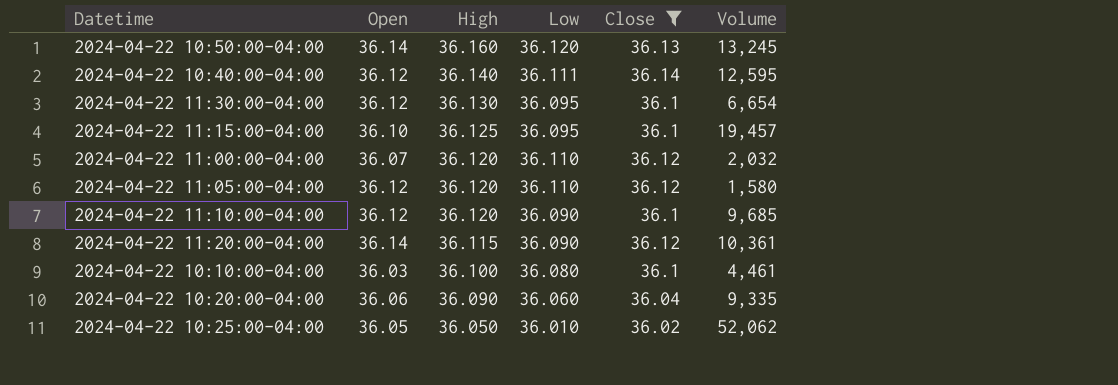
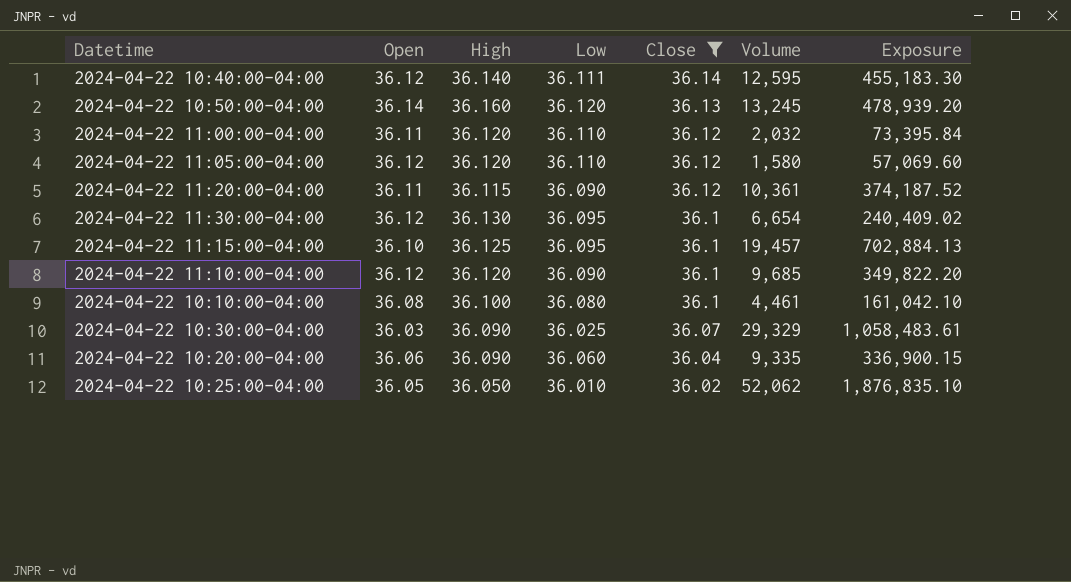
row order: High descending -> Close descending
column Exposure | formula: none -> [High] * [Volume]
2024-04-22 11:00:00-04:00 | Open: 36.07 -> 36.11
2024-04-22 11:20:00-04:00 | Open: 36.14 -> 36.11
2024-04-22 10:10:00-04:00 | Open: 36.03 -> 36.08
row 2024-04-22 10:30:00-04:00: none -> 36.03 | 36.090 | 36.025 | 36.07 | 29,329 | 1,058,483.61

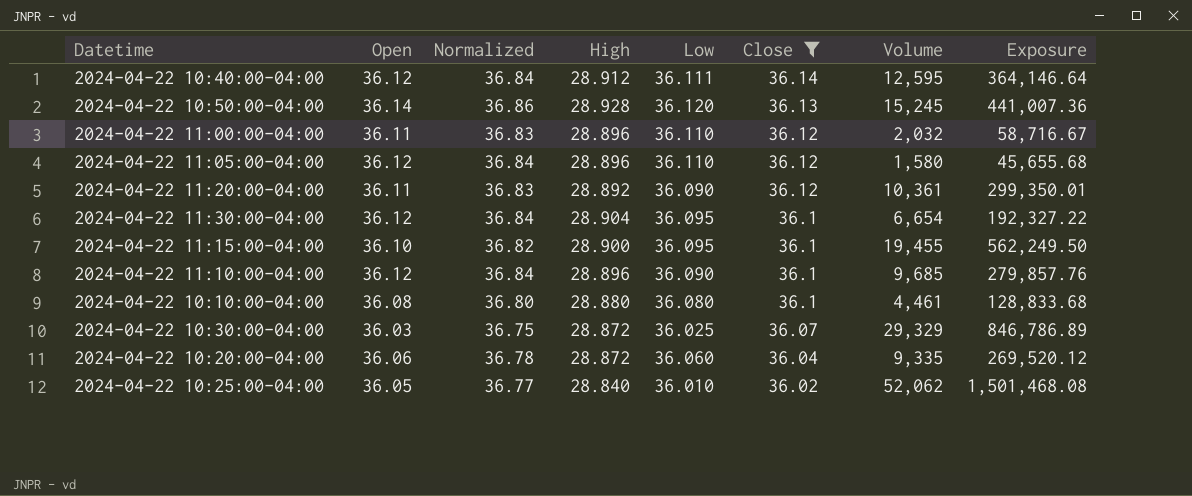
column Normalized | formula: none -> [Open] * 1.02
2024-04-22 10:40:00-04:00 | High: 36.140 -> 28.912
2024-04-22 10:40:00-04:00 | Exposure: 455,183.30 -> 364,146.64
2024-04-22 10:50:00-04:00 | High: 36.160 -> 28.928
2024-04-22 10:50:00-04:00 | Volume: 13,245 -> 15,245
2024-04-22 10:50:00-04:00 | Exposure: 478,939.20 -> 441,007.36
2024-04-22 11:00:00-04:00 | High: 36.120 -> 28.896
2024-04-22 11:00:00-04:00 | Exposure: 73,395.84 -> 58,716.67
2024-04-22 11:05:00-04:00 | High: 36.120 -> 28.896
2024-04-22 11:05:00-04:00 | Exposure: 57,069.60 -> 45,655.68
2024-04-22 11:20:00-04:00 | High: 36.115 -> 28.892
2024-04-22 11:20:00-04:00 | Exposure: 374,187.52 -> 299,350.01
2024-04-22 11:30:00-04:00 | High: 36.130 -> 28.904
2024-04-22 11:30:00-04:00 | Exposure: 240,409.02 -> 192,327.22
2024-04-22 11:15:00-04:00 | High: 36.125 -> 28.900
2024-04-22 11:15:00-04:00 | Volume: 19,457 -> 19,455
2024-04-22 11:15:00-04:00 | Exposure: 702,884.13 -> 562,249.50
2024-04-22 11:10:00-04:00 | High: 36.120 -> 28.896
2024-04-22 11:10:00-04:00 | Exposure: 349,822.20 -> 279,857.76
2024-04-22 10:10:00-04:00 | High: 36.100 -> 28.880
2024-04-22 10:10:00-04:00 | Exposure: 161,042.10 -> 128,833.68
2024-04-22 10:30:00-04:00 | High: 36.090 -> 28.872
2024-04-22 10:30:00-04:00 | Exposure: 1,058,483.61 -> 846,786.89
2024-04-22 10:20:00-04:00 | High: 36.090 -> 28.872
2024-04-22 10:20:00-04:00 | Exposure: 336,900.15 -> 269,520.12
2024-04-22 10:25:00-04:00 | High: 36.050 -> 28.840
2024-04-22 10:25:00-04:00 | Exposure: 1,876,835.10 -> 1,501,468.08

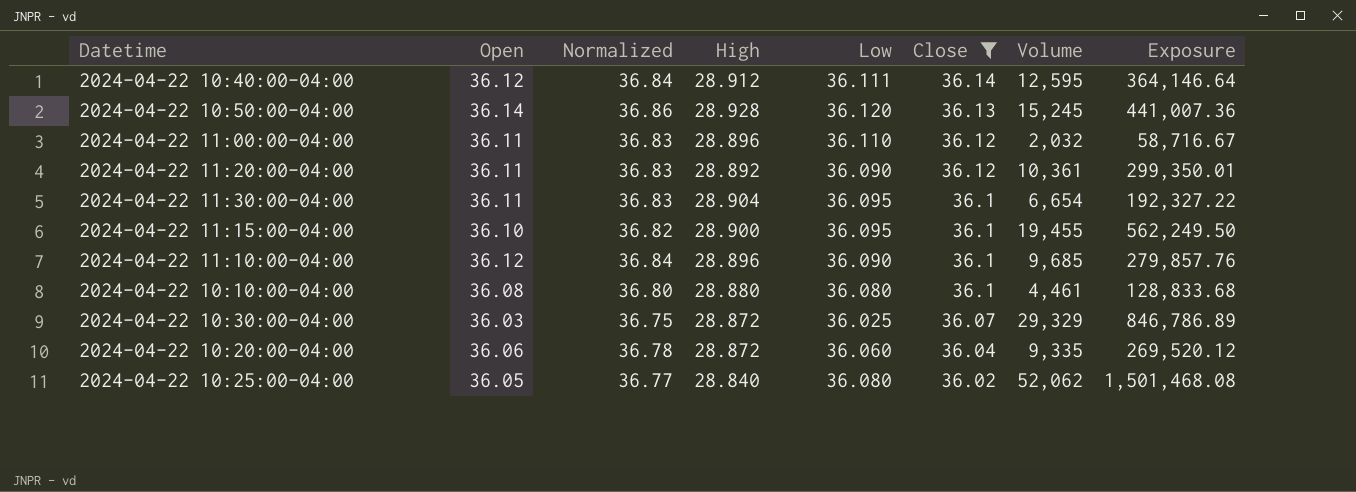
row 2024-04-22 11:05:00-04:00: 36.12 | 36.84 | 28.896 | 36.110 | 36.12 | 1,580 | 45,655.68 -> none
2024-04-22 11:30:00-04:00 | Open: 36.12 -> 36.11
2024-04-22 11:30:00-04:00 | Normalized: 36.84 -> 36.83
2024-04-22 10:25:00-04:00 | Low: 36.010 -> 36.080

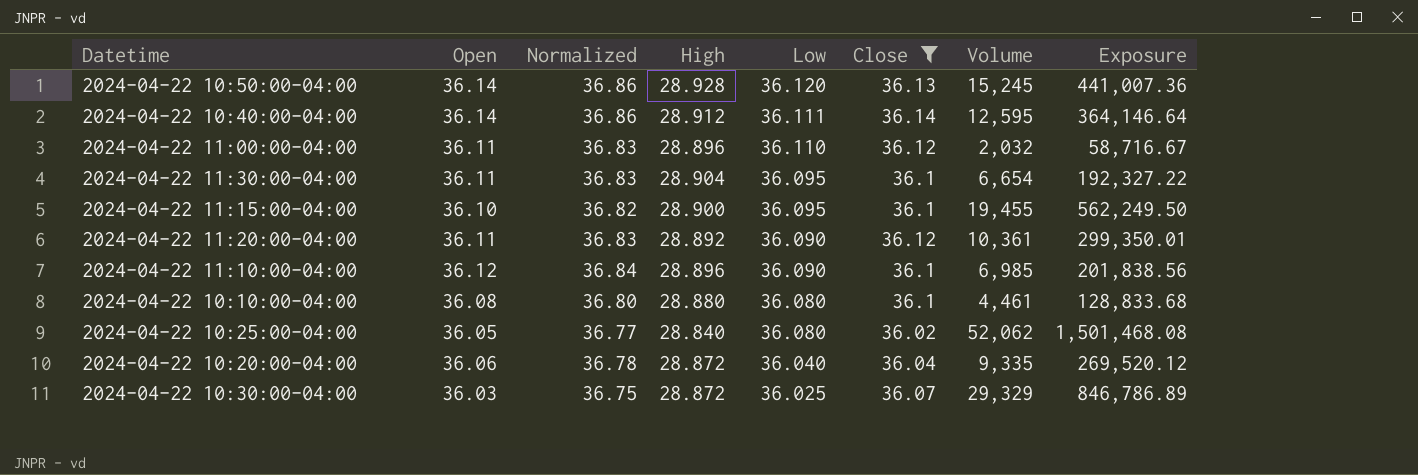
row order: Close descending -> Low descending
2024-04-22 10:40:00-04:00 | Open: 36.12 -> 36.14
2024-04-22 10:40:00-04:00 | Normalized: 36.84 -> 36.86
2024-04-22 11:10:00-04:00 | Volume: 9,685 -> 6,985
2024-04-22 11:10:00-04:00 | Exposure: 279,857.76 -> 201,838.56
2024-04-22 10:20:00-04:00 | Low: 36.060 -> 36.040

